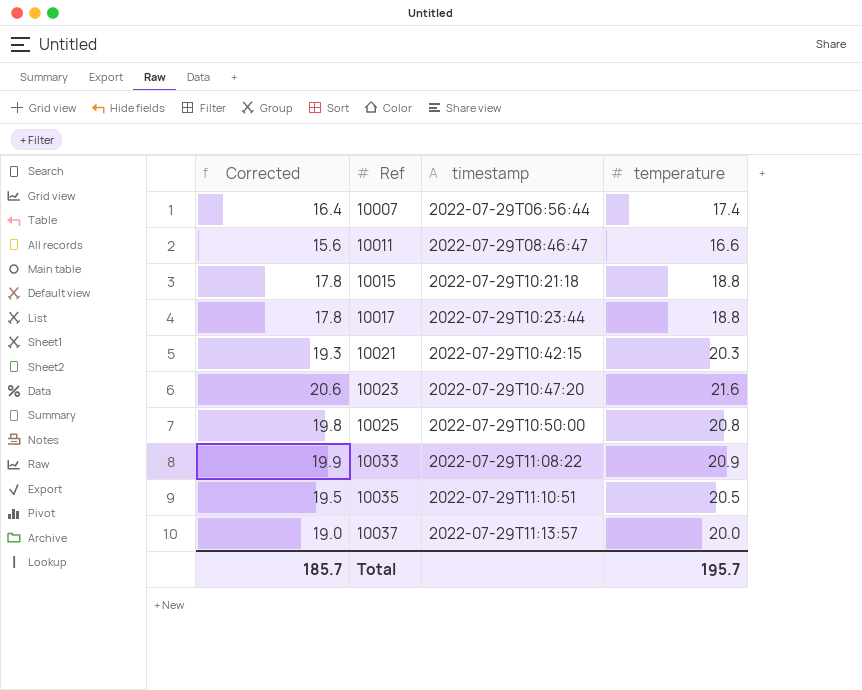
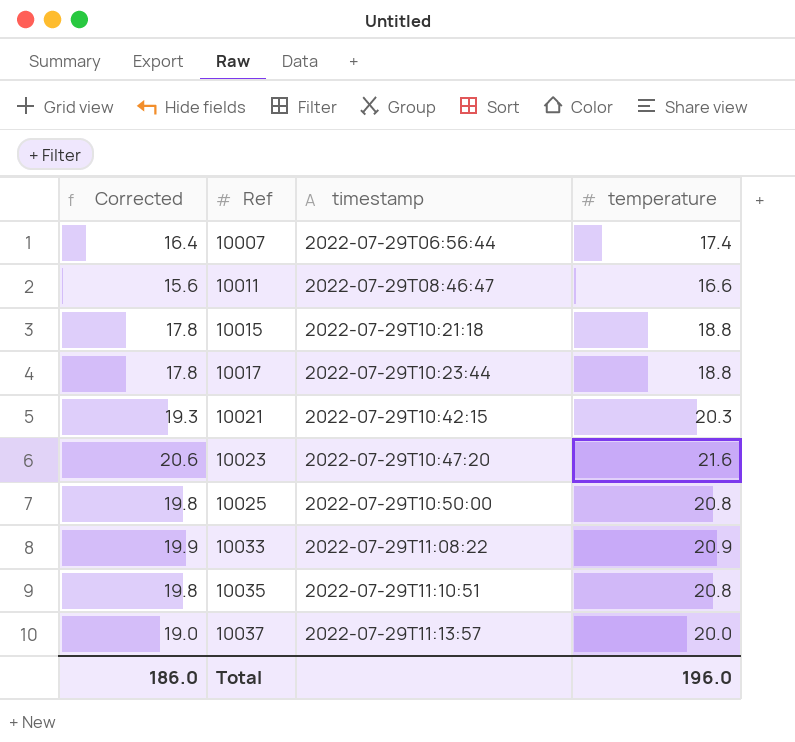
10035 | Corrected: 19.5 -> 19.8
10035 | temperature: 20.5 -> 20.8
Total | Corrected: 185.7 -> 186.0
Total | temperature: 195.7 -> 196.0

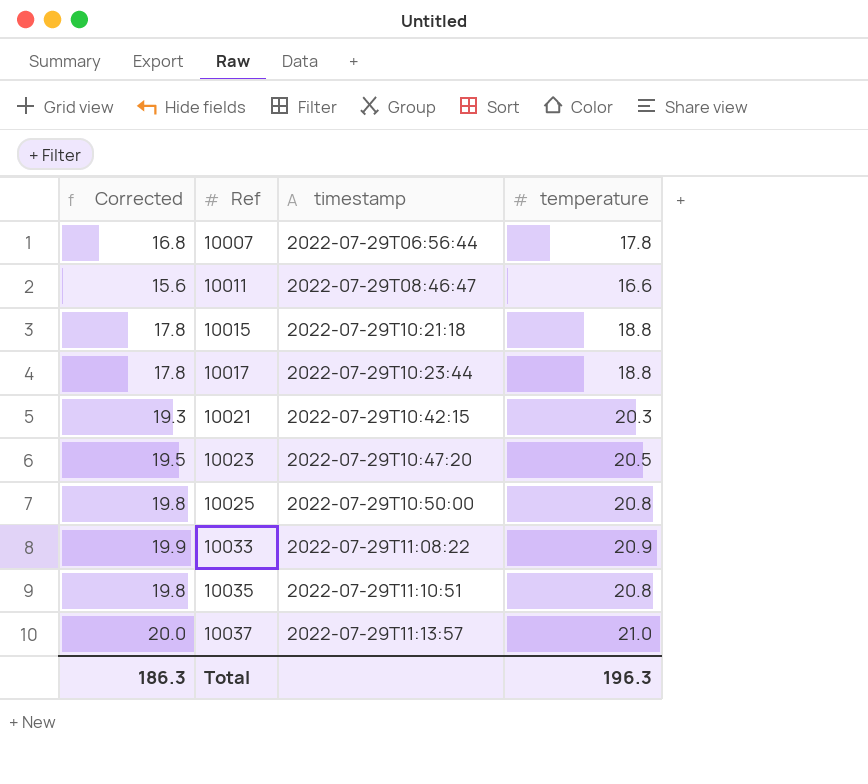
10007 | Corrected: 16.4 -> 16.8
10007 | temperature: 17.4 -> 17.8
10023 | Corrected: 20.6 -> 19.5
10023 | temperature: 21.6 -> 20.5
10037 | Corrected: 19.0 -> 20.0
10037 | temperature: 20.0 -> 21.0
Total | Corrected: 186.0 -> 186.3
Total | temperature: 196.0 -> 196.3

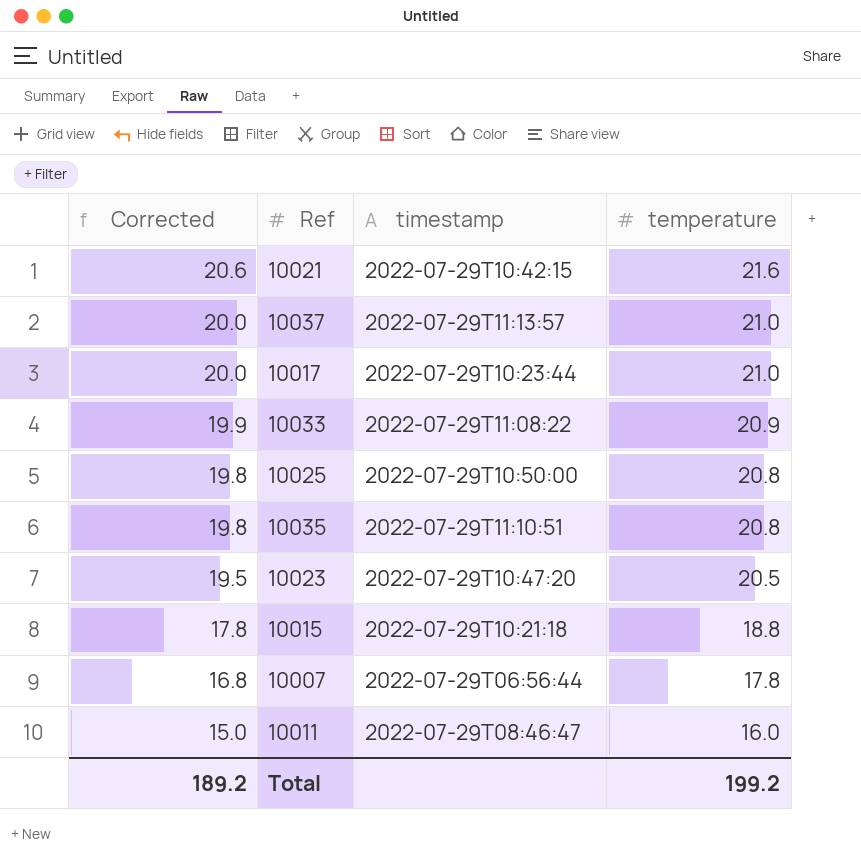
row order: Ref ascending -> Corrected descending
10021 | Corrected: 19.3 -> 20.6
10021 | temperature: 20.3 -> 21.6
10017 | Corrected: 17.8 -> 20.0
10017 | temperature: 18.8 -> 21.0
10011 | Corrected: 15.6 -> 15.0
10011 | temperature: 16.6 -> 16.0
Total | Corrected: 186.3 -> 189.2
Total | temperature: 196.3 -> 199.2

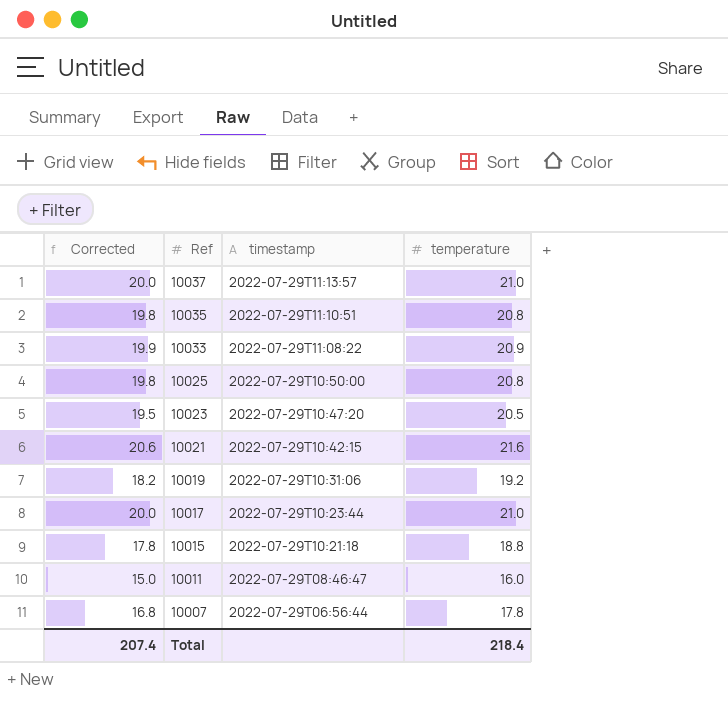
row order: Corrected descending -> Ref descending
row 10019: none -> 18.2 | 2022-07-29T10:31:06 | 19.2
Total | Corrected: 189.2 -> 207.4
Total | temperature: 199.2 -> 218.4

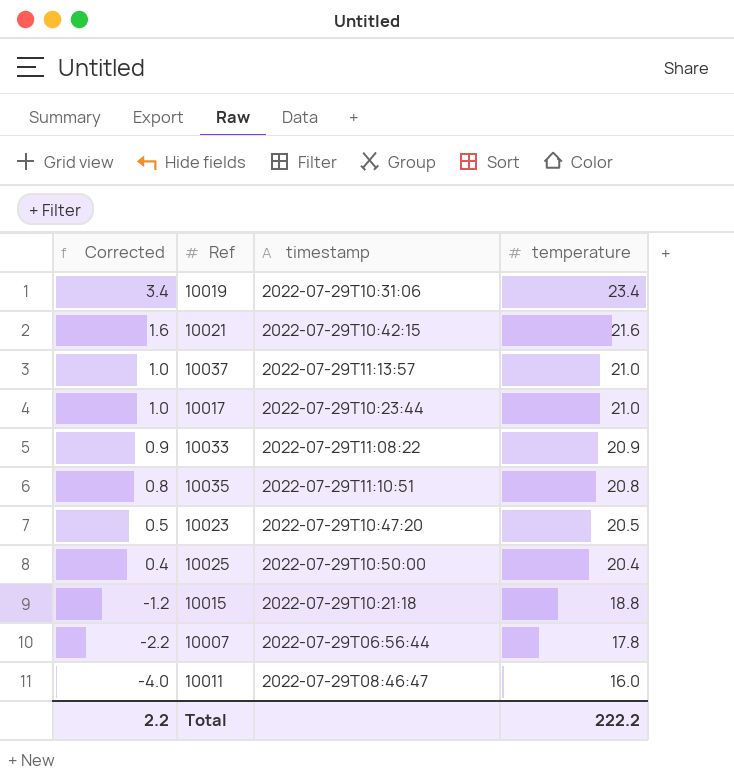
row order: Ref descending -> Corrected descending
column Corrected | formula: [temperature] - 1 -> [temperature] - 20
10019 | temperature: 19.2 -> 23.4
10025 | temperature: 20.8 -> 20.4
Total | Corrected: 207.4 -> 2.2
Total | temperature: 218.4 -> 222.2

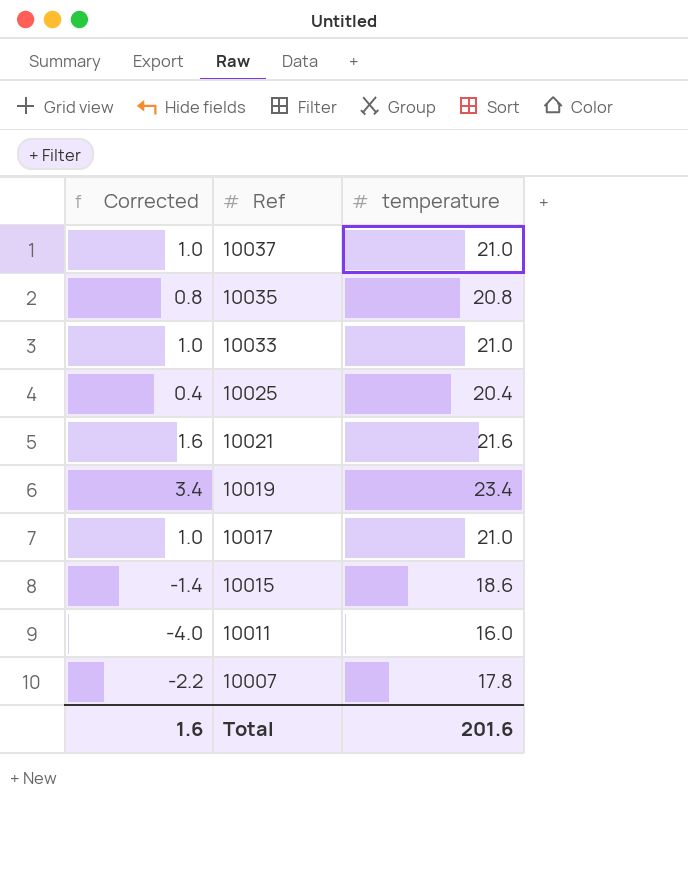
row order: Corrected descending -> Ref descending
column timestamp | position: 3 -> none
row 10023: 0.5 | 2022-07-29T10:47:20 | 20.5 -> none
10033 | Corrected: 0.9 -> 1.0
10033 | temperature: 20.9 -> 21.0
10015 | Corrected: -1.2 -> -1.4
10015 | temperature: 18.8 -> 18.6
Total | Corrected: 2.2 -> 1.6
Total | temperature: 222.2 -> 201.6

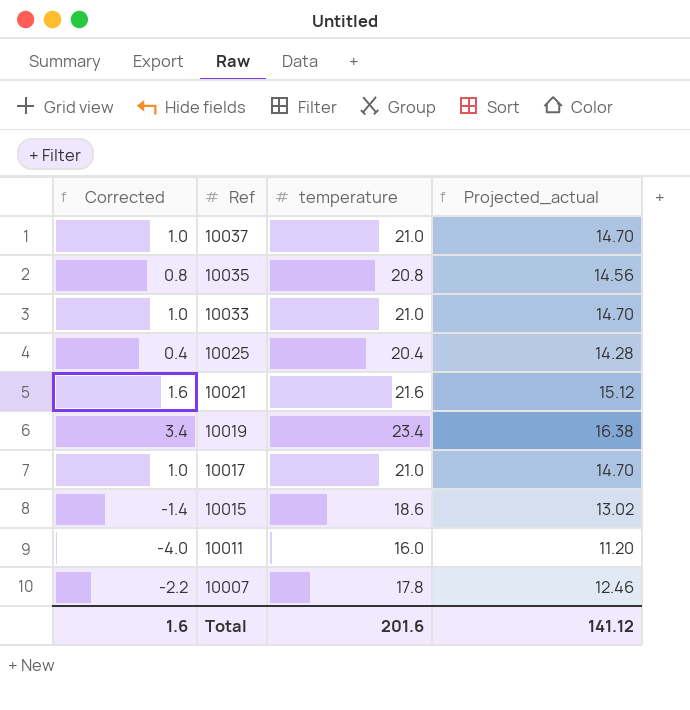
column Projected_actual | formula: none -> [temperature] * 0.7

